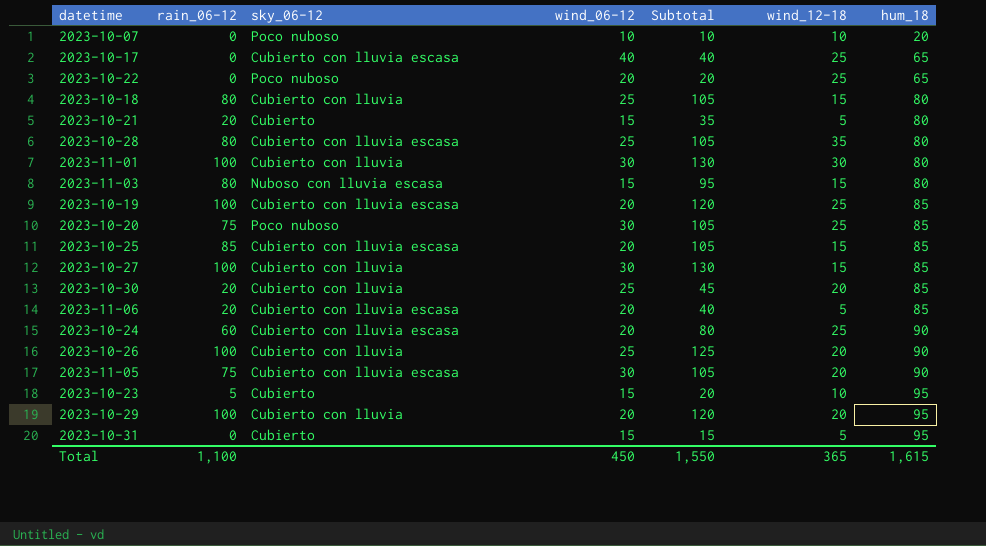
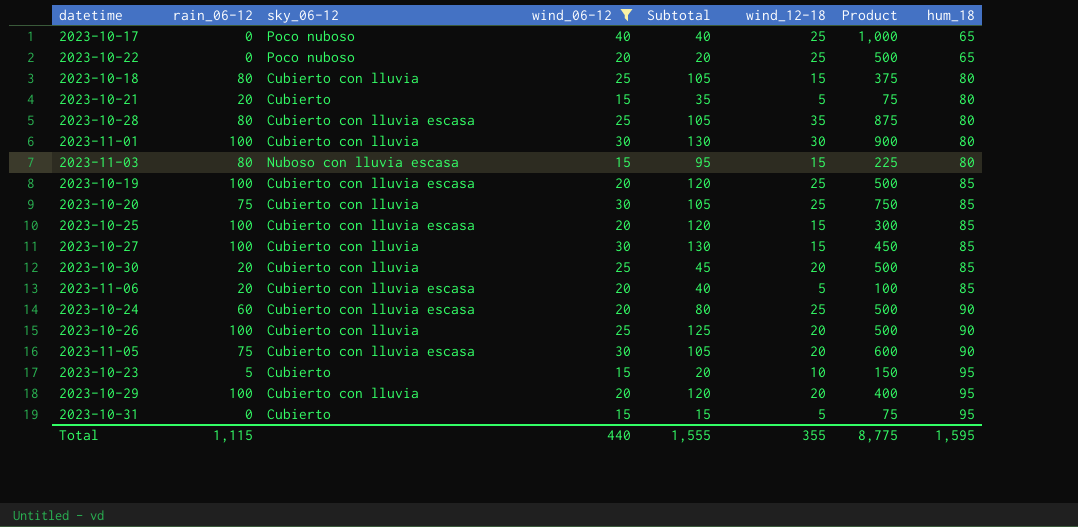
filter: none -> wind_06-12 != 10
column Product | formula: none -> [wind_06-12] * [wind_12-18]
2023-10-17 | sky_06-12: Cubierto con lluvia escasa -> Poco nuboso
2023-10-20 | sky_06-12: Poco nuboso -> Cubierto con lluvia
2023-10-25 | rain_06-12: 85 -> 100
2023-10-25 | Subtotal: 105 -> 120
Total | rain_06-12: 1,100 -> 1,115
Total | wind_06-12: 450 -> 440
Total | Subtotal: 1,550 -> 1,555
Total | wind_12-18: 365 -> 355
Total | hum_18: 1,615 -> 1,595

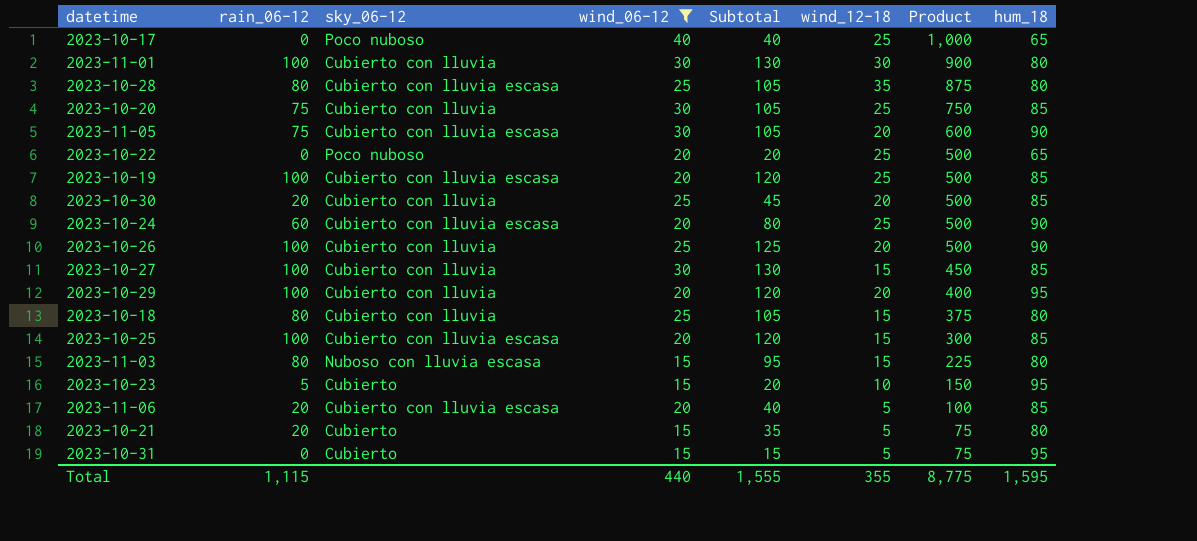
row order: hum_18 ascending -> Product descending

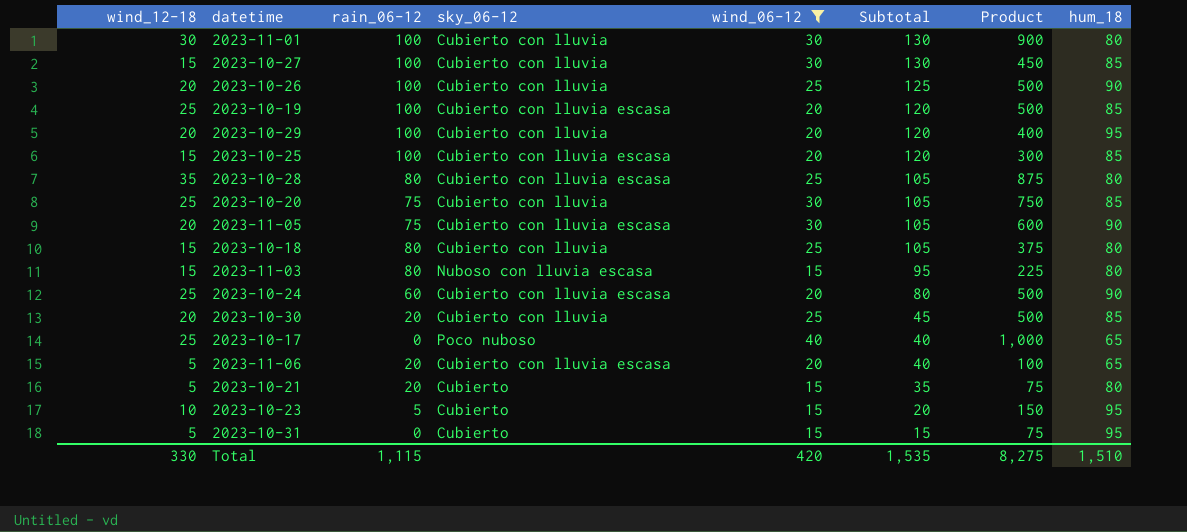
row order: Product descending -> Subtotal descending
column wind_12-18 | position: 6 -> 1
row 2023-10-22: 0 | Poco nuboso | 20 | 20 | 25 | 500 | 65 -> none
2023-11-06 | hum_18: 85 -> 65
Total | wind_12-18: 355 -> 330
Total | wind_06-12: 440 -> 420
Total | Subtotal: 1,555 -> 1,535
Total | Product: 8,775 -> 8,275
Total | hum_18: 1,595 -> 1,510

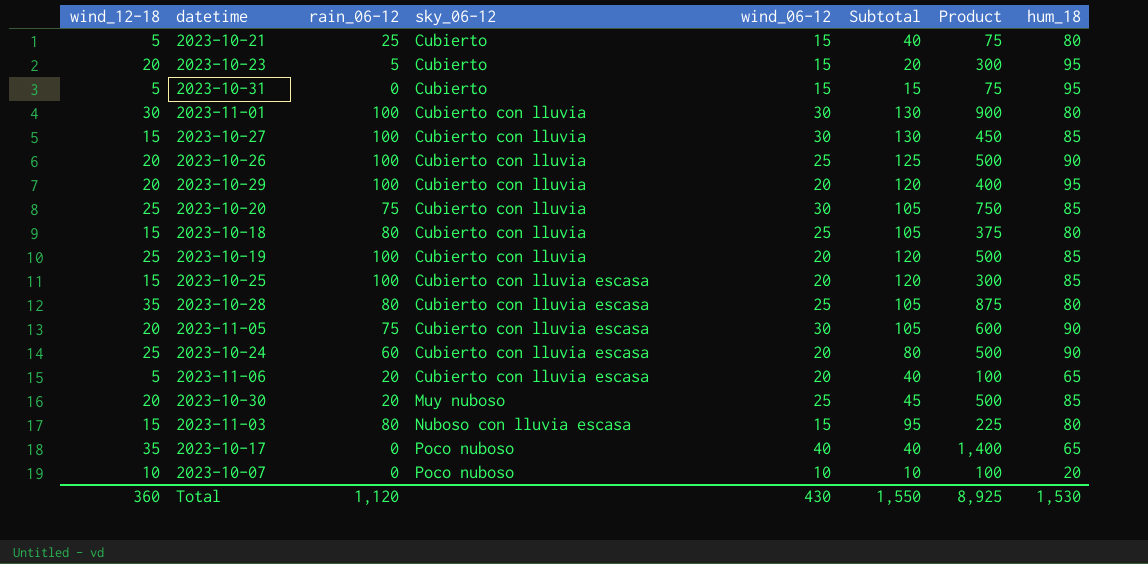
filter: wind_06-12 != 10 -> none
row order: Subtotal descending -> sky_06-12 ascending
2023-10-21 | rain_06-12: 20 -> 25
2023-10-21 | Subtotal: 35 -> 40
2023-10-23 | wind_12-18: 10 -> 20
2023-10-23 | Product: 150 -> 300
2023-10-19 | sky_06-12: Cubierto con lluvia escasa -> Cubierto con lluvia
2023-10-30 | sky_06-12: Cubierto con lluvia -> Muy nuboso
2023-10-17 | wind_12-18: 25 -> 35
2023-10-17 | Product: 1,000 -> 1,400
Total | wind_12-18: 330 -> 360
Total | rain_06-12: 1,115 -> 1,120
Total | wind_06-12: 420 -> 430
Total | Subtotal: 1,535 -> 1,550
Total | Product: 8,275 -> 8,925
Total | hum_18: 1,510 -> 1,530

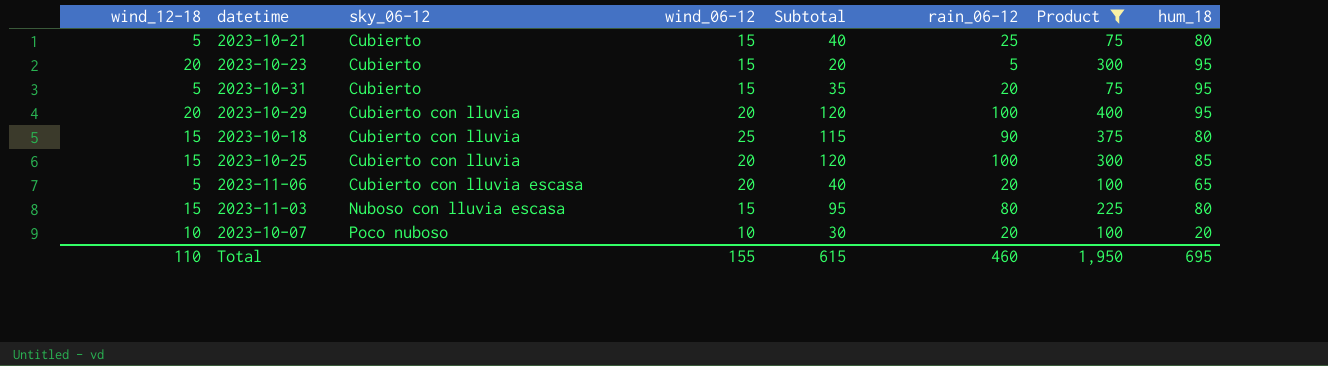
filter: none -> Product <= 400
column rain_06-12 | position: 3 -> 6
2023-10-31 | Subtotal: 15 -> 35
2023-10-31 | rain_06-12: 0 -> 20
2023-10-18 | Subtotal: 105 -> 115
2023-10-18 | rain_06-12: 80 -> 90
2023-10-25 | sky_06-12: Cubierto con lluvia escasa -> Cubierto con lluvia
2023-10-07 | Subtotal: 10 -> 30
2023-10-07 | rain_06-12: 0 -> 20
Total | wind_12-18: 360 -> 110
Total | wind_06-12: 430 -> 155
Total | Subtotal: 1,550 -> 615
Total | rain_06-12: 1,120 -> 460
Total | Product: 8,925 -> 1,950
Total | hum_18: 1,530 -> 695

